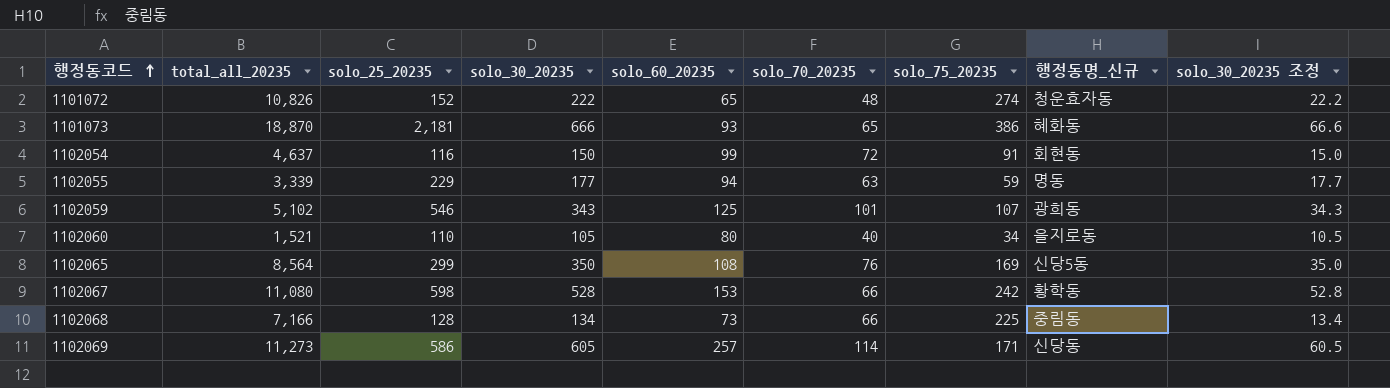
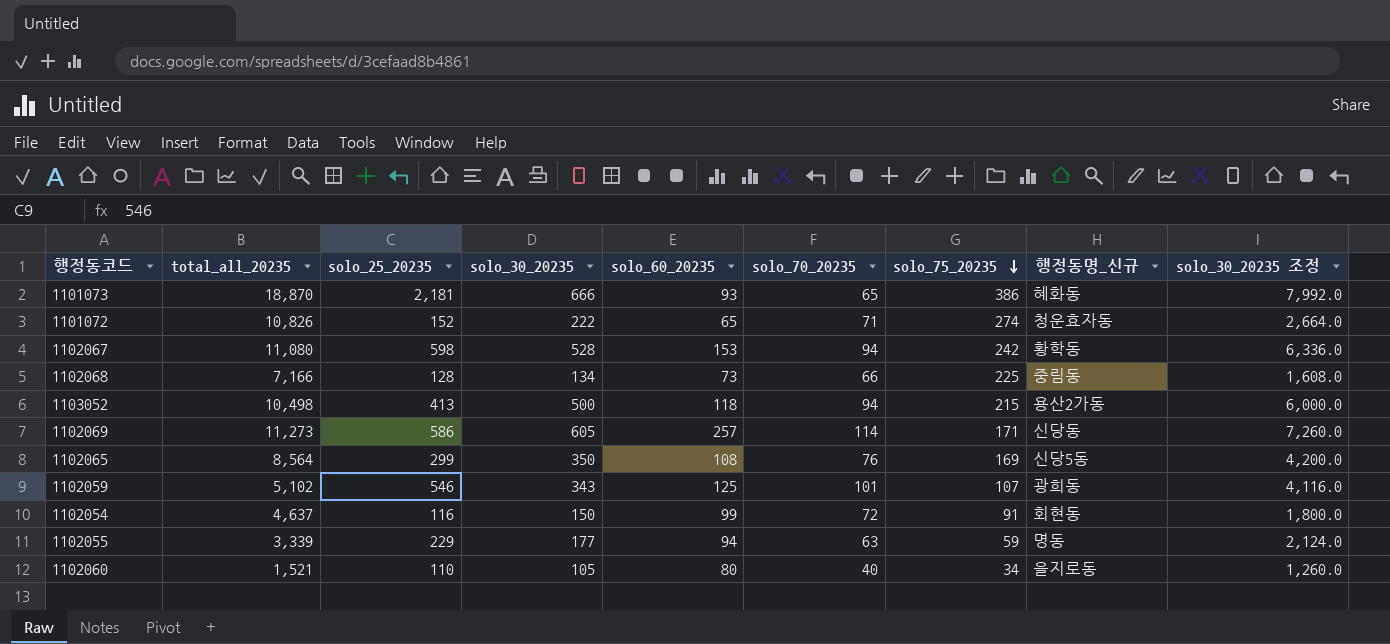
row order: 행정동코드 ascending -> solo_75_20235 descending
column solo_30_20235 조정 | formula: [solo_30_20235] * 0.1 -> [solo_30_20235] * 12
1101072 | solo_70_20235: 48 -> 71
1102067 | solo_70_20235: 66 -> 94
row 1103052: none -> 10,498 | 413 | 500 | 118 | 94 | 215 | 용산2가동 | 6,000.0

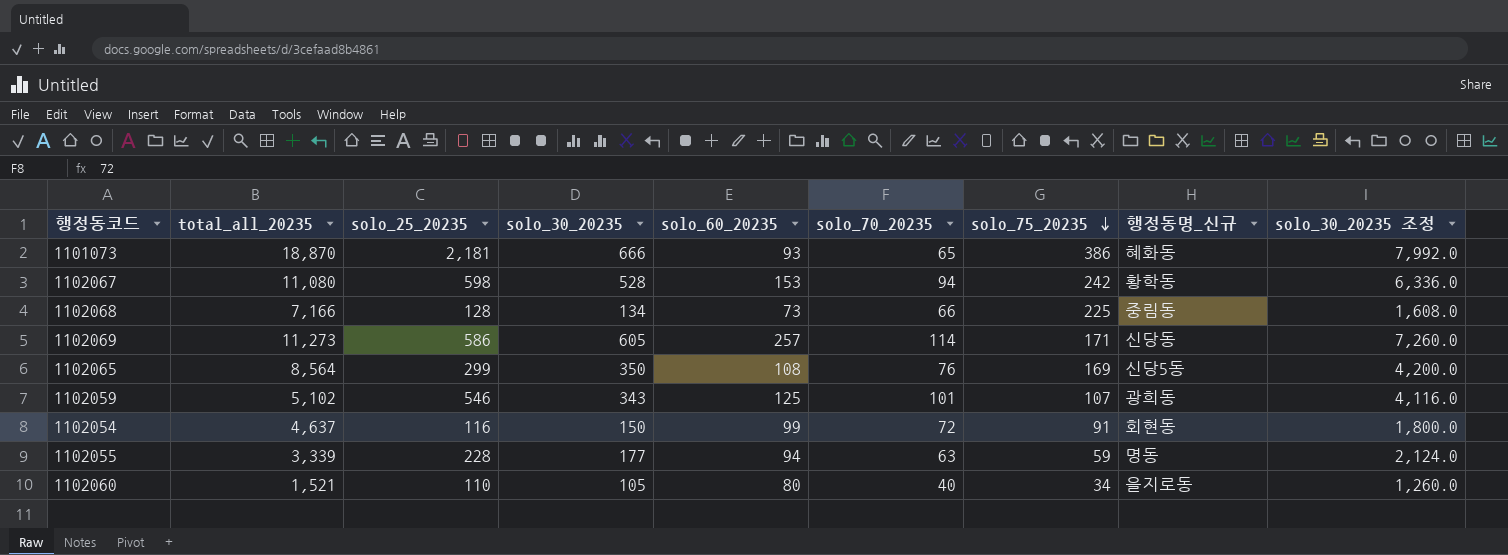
row 1101072: 10,826 | 152 | 222 | 65 | 71 | 274 | 청운효자동 | 2,664.0 -> none
row 1103052: 10,498 | 413 | 500 | 118 | 94 | 215 | 용산2가동 | 6,000.0 -> none
1102055 | solo_25_20235: 229 -> 228

